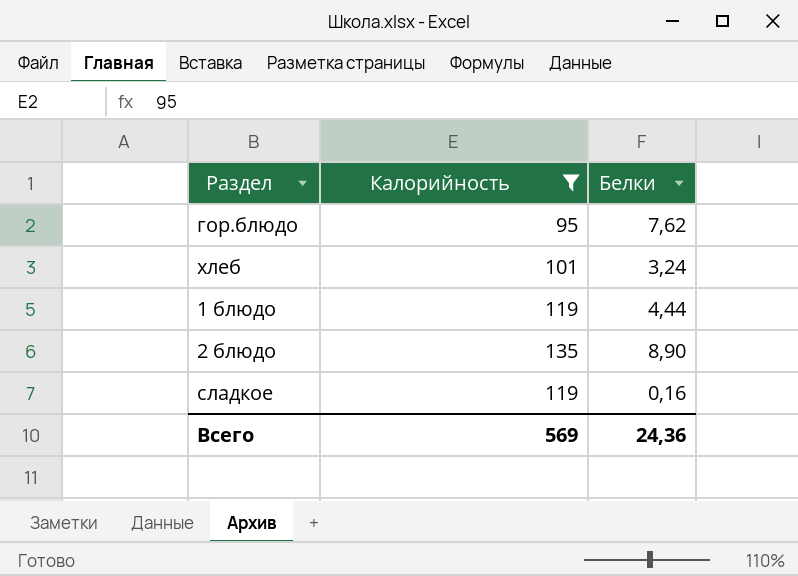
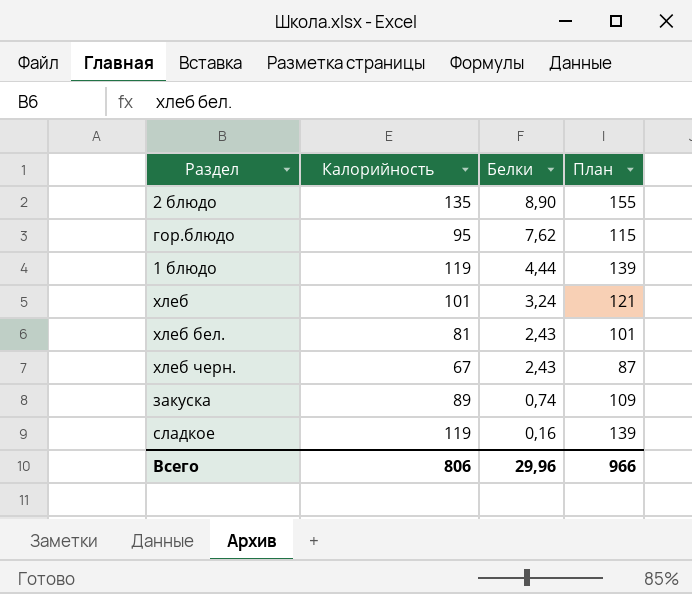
filter: Калорийность >= 95 -> none
row order: none -> Белки descending
column План | formula: none -> [Калорийность] + 20
Всего | Калорийность: 569 -> 806
Всего | Белки: 24,36 -> 29,96

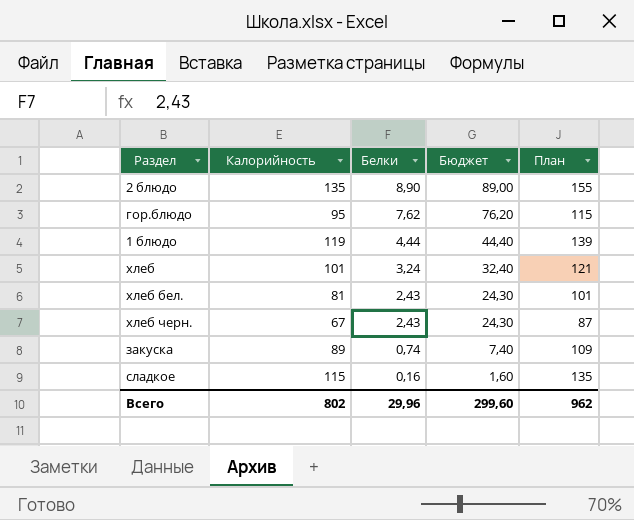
column Бюджет | formula: none -> [Белки] * 10
сладкое | Калорийность: 119 -> 115
сладкое | План: 139 -> 135
Всего | Калорийность: 806 -> 802
Всего | План: 966 -> 962

